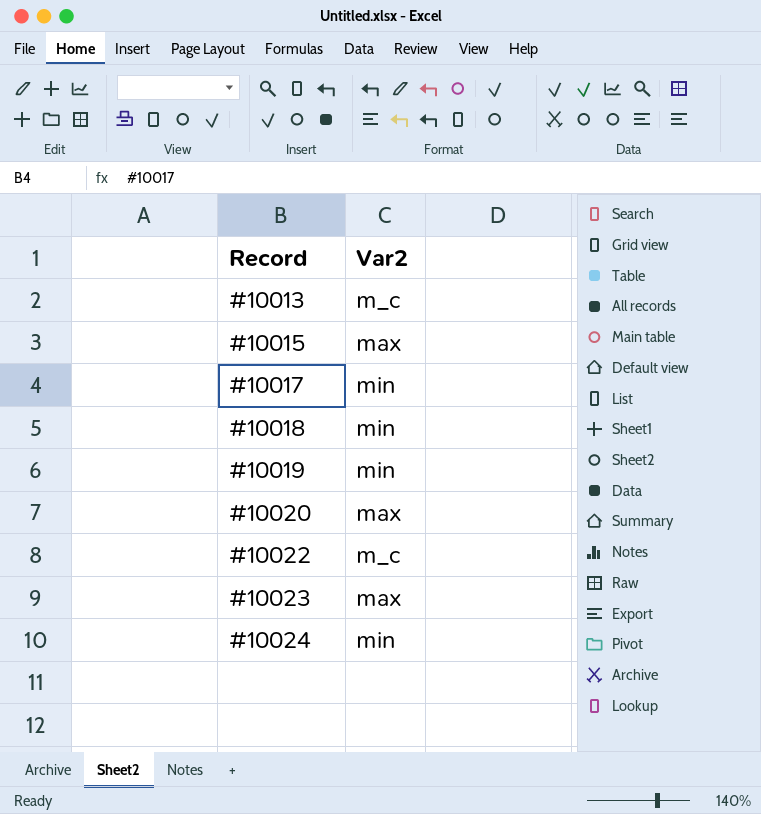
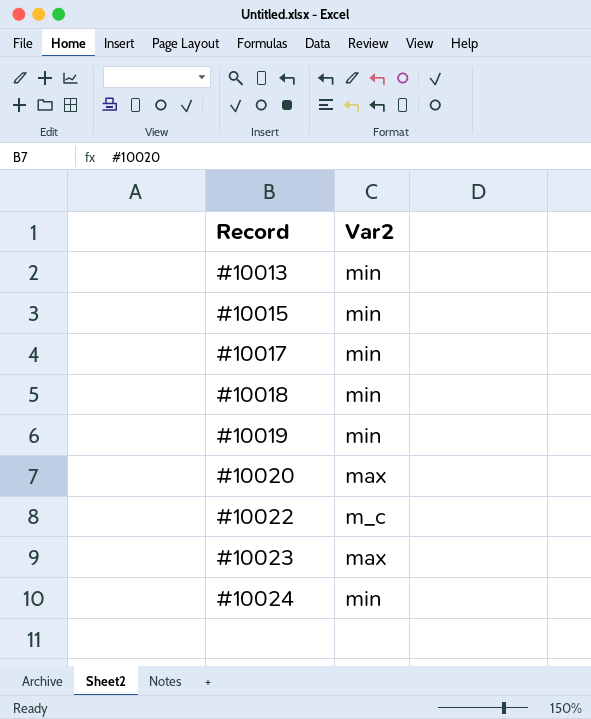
#10013 | Var2: m_c -> min
#10015 | Var2: max -> min

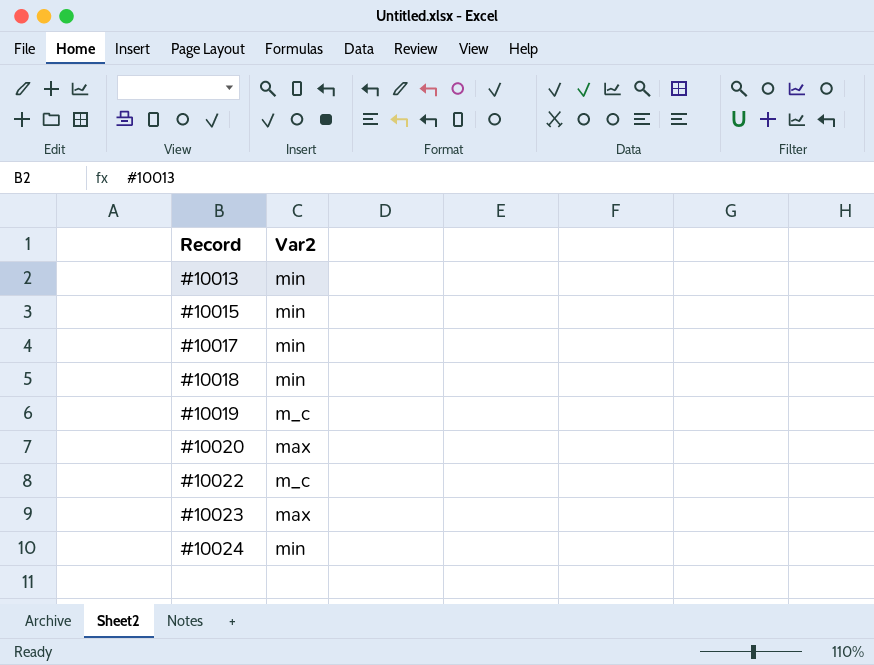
#10019 | Var2: min -> m_c

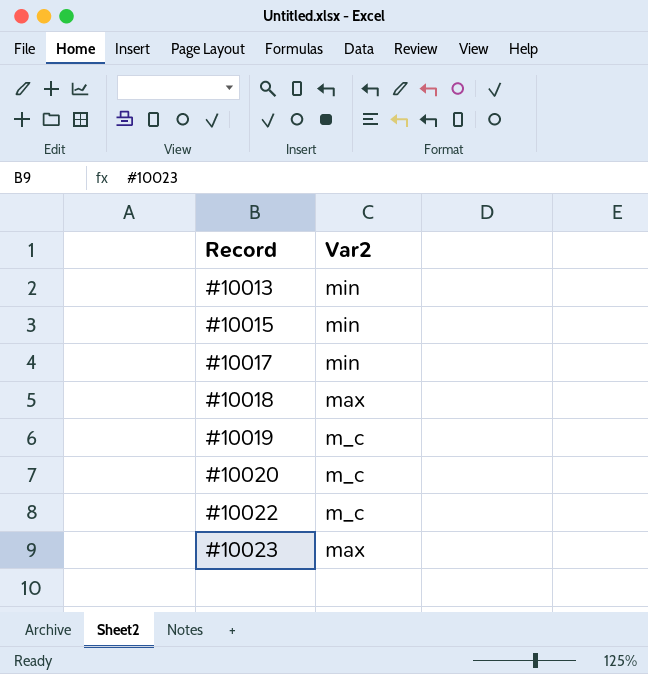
row #10024: min -> none
#10018 | Var2: min -> max
#10020 | Var2: max -> m_c

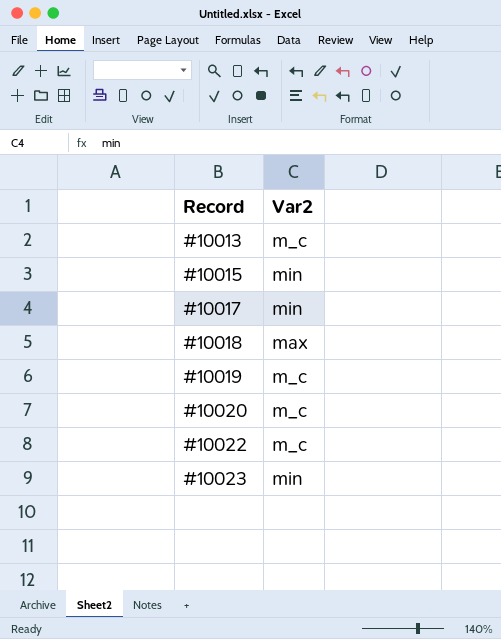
#10013 | Var2: min -> m_c
#10023 | Var2: max -> min

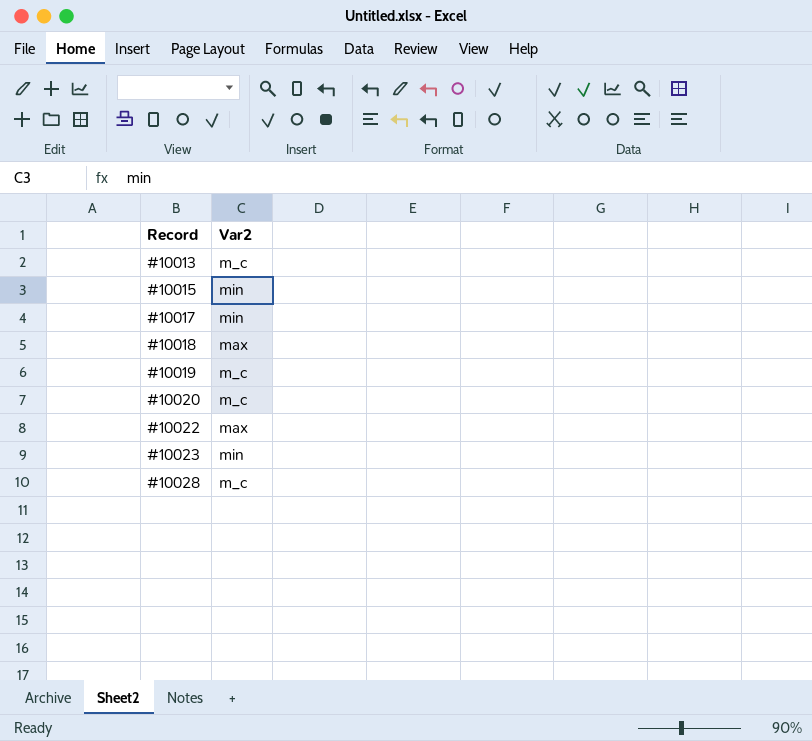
#10022 | Var2: m_c -> max
row #10028: none -> m_c

